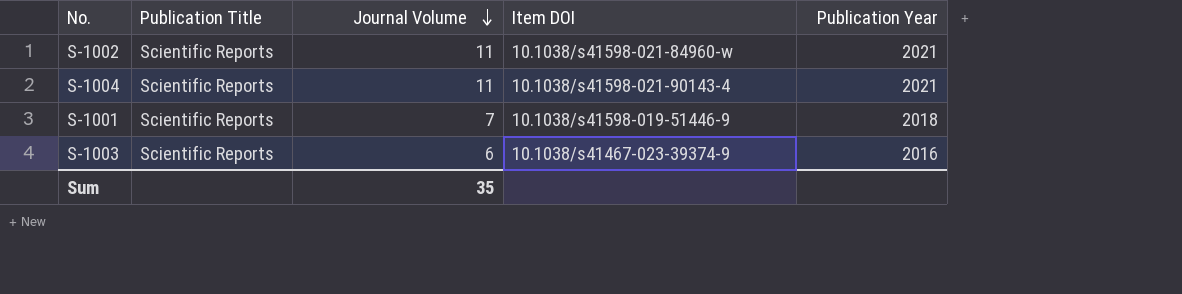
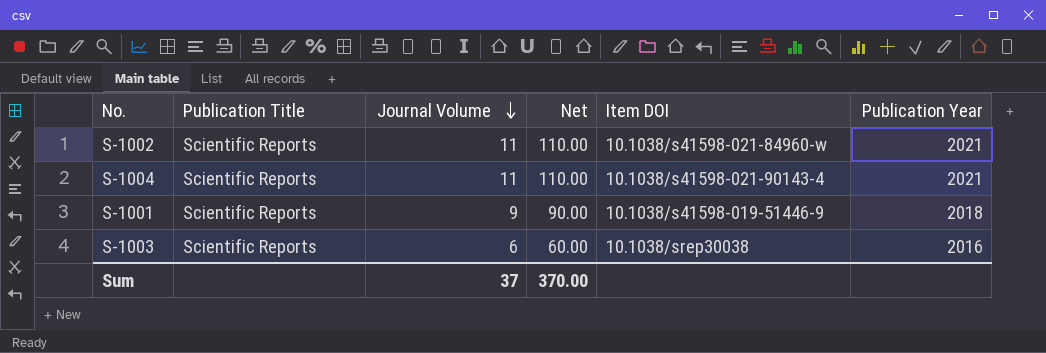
column Net | formula: none -> [Journal Volume] * 10
S-1001 | Journal Volume: 7 -> 9
S-1003 | Item DOI: 10.1038/s41467-023-39374-9 -> 10.1038/srep30038
Sum | Journal Volume: 35 -> 37

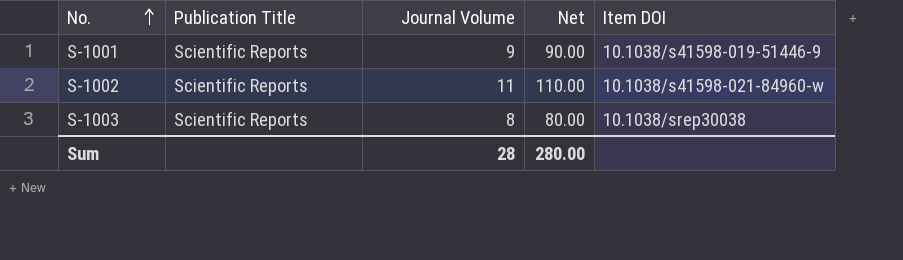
row order: Journal Volume descending -> No. ascending
column Publication Year | position: 6 -> none
row S-1004: Scientific Reports | 11 | 110.00 | 10.1038/s41598-021-90143-4 | 2021 -> none
S-1003 | Journal Volume: 6 -> 8
S-1003 | Net: 60.00 -> 80.00
Sum | Journal Volume: 37 -> 28
Sum | Net: 370.00 -> 280.00

